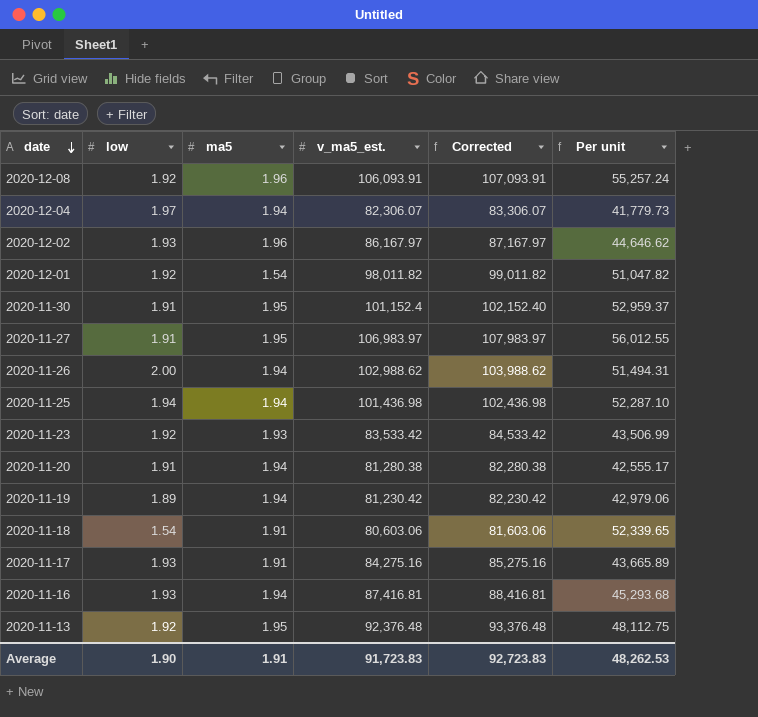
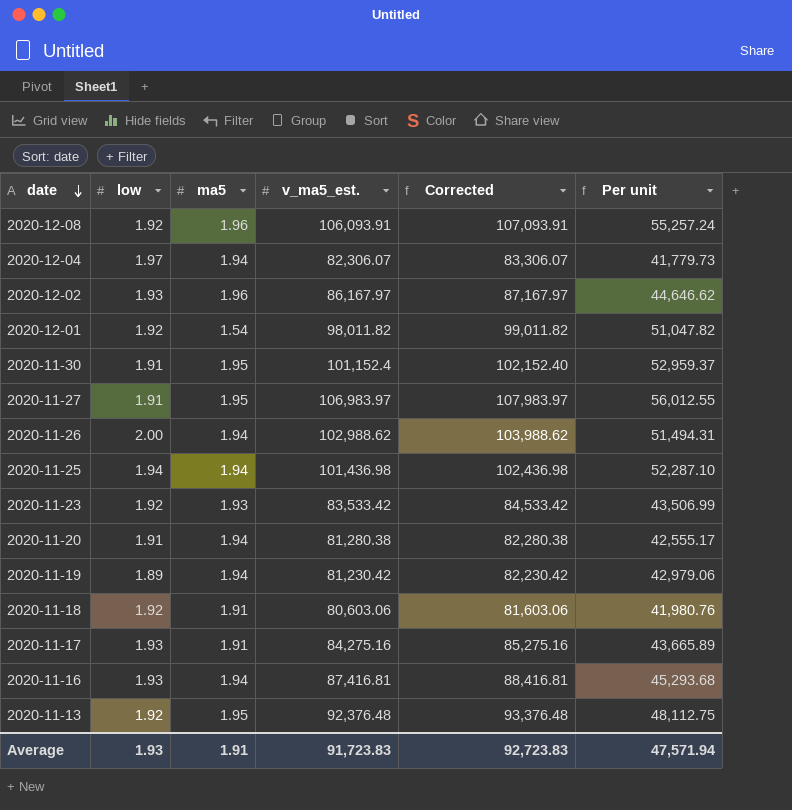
2020-11-18 | low: 1.54 -> 1.92
2020-11-18 | Per unit: 52,339.65 -> 41,980.76
Average | low: 1.90 -> 1.93
Average | Per unit: 48,262.53 -> 47,571.94

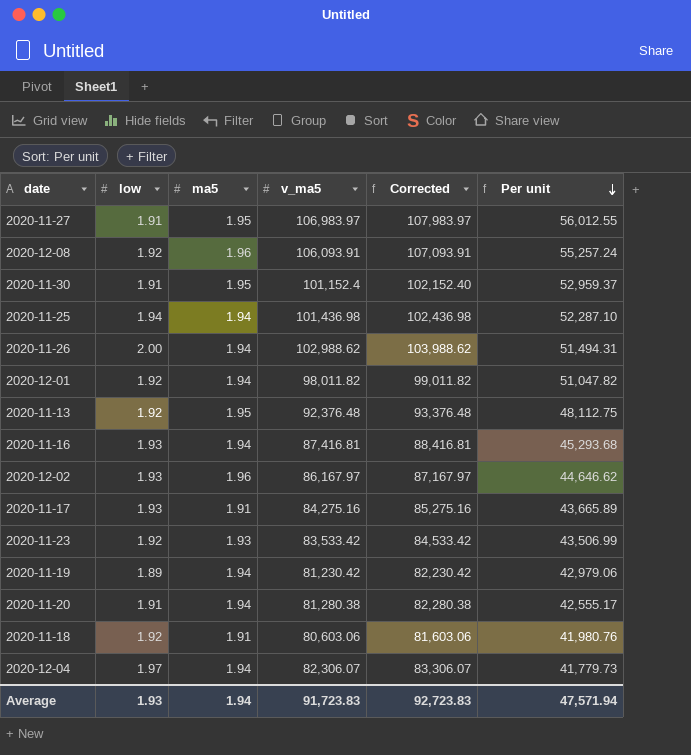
row order: date descending -> Per unit descending
column name: v_ma5_est. -> v_ma5
2020-12-01 | ma5: 1.54 -> 1.94
Average | ma5: 1.91 -> 1.94

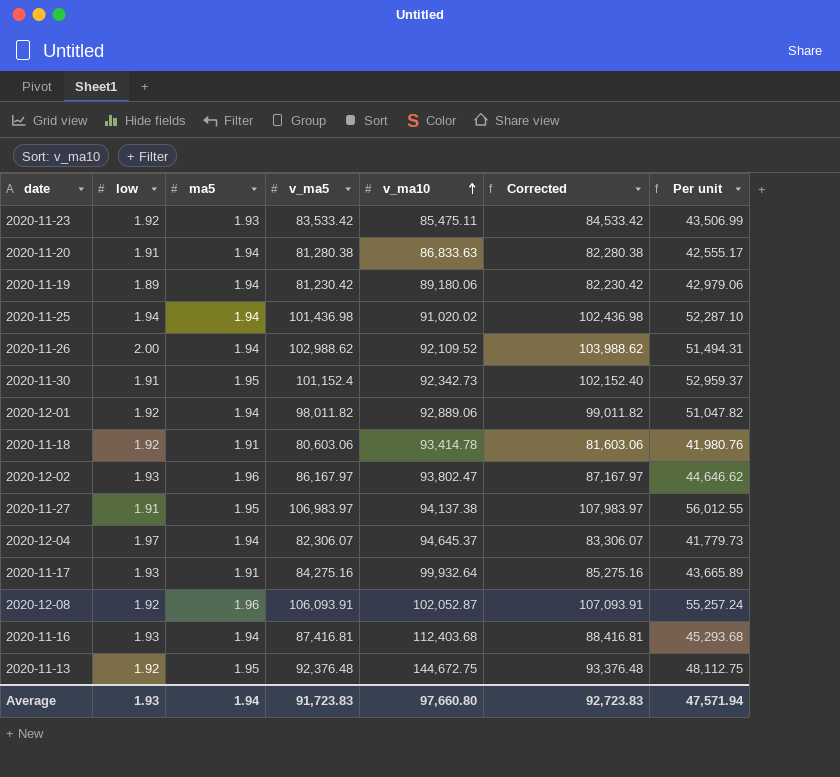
row order: Per unit descending -> v_ma10 ascending
column v_ma10 | position: none -> 5

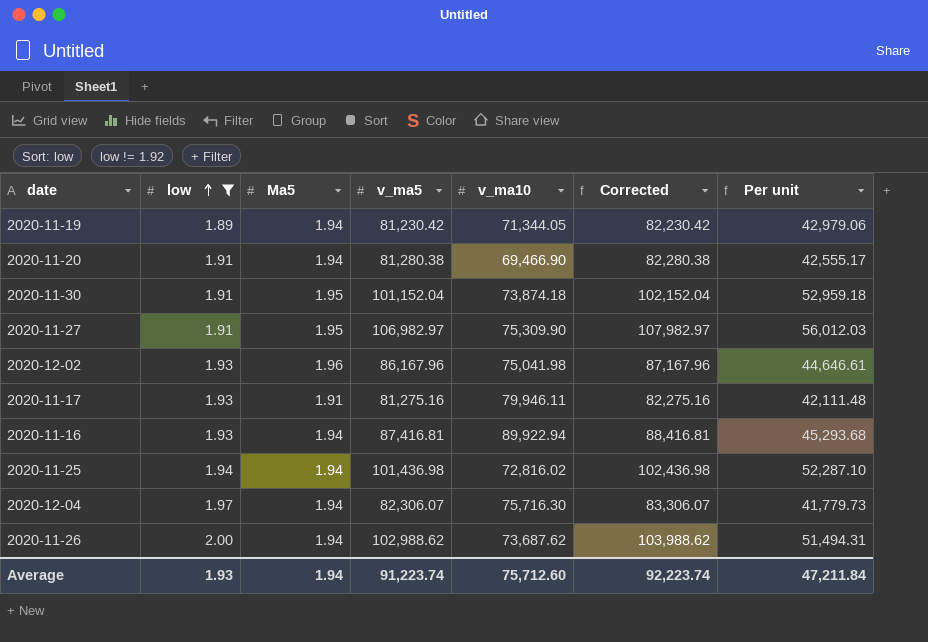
filter: none -> low != 1.92
row order: v_ma10 ascending -> low ascending
column name: ma5 -> Ma5
2020-11-19 | v_ma10: 89,180.06 -> 71,344.05
2020-11-20 | v_ma10: 86,833.63 -> 69,466.90
2020-11-30 | v_ma5: 101,152.4 -> 101,152.04
2020-11-30 | v_ma10: 92,342.73 -> 73,874.18
2020-11-30 | Corrected: 102,152.40 -> 102,152.04
2020-11-30 | Per unit: 52,959.37 -> 52,959.18
2020-11-27 | v_ma5: 106,983.97 -> 106,982.97
2020-11-27 | v_ma10: 94,137.38 -> 75,309.90
2020-11-27 | Corrected: 107,983.97 -> 107,982.97
2020-11-27 | Per unit: 56,012.55 -> 56,012.03
2020-12-02 | v_ma5: 86,167.97 -> 86,167.96
2020-12-02 | v_ma10: 93,802.47 -> 75,041.98
2020-12-02 | Corrected: 87,167.97 -> 87,167.96
2020-12-02 | Per unit: 44,646.62 -> 44,646.61
2020-11-17 | v_ma5: 84,275.16 -> 81,275.16
2020-11-17 | v_ma10: 99,932.64 -> 79,946.11
2020-11-17 | Corrected: 85,275.16 -> 82,275.16
2020-11-17 | Per unit: 43,665.89 -> 42,111.48
2020-11-16 | v_ma10: 112,403.68 -> 89,922.94
2020-11-25 | v_ma10: 91,020.02 -> 72,816.02
2020-12-04 | v_ma10: 94,645.37 -> 75,716.30
2020-11-26 | v_ma10: 92,109.52 -> 73,687.62
Average | v_ma5: 91,723.83 -> 91,223.74
Average | v_ma10: 97,660.80 -> 75,712.60
Average | Corrected: 92,723.83 -> 92,223.74
Average | Per unit: 47,571.94 -> 47,211.84

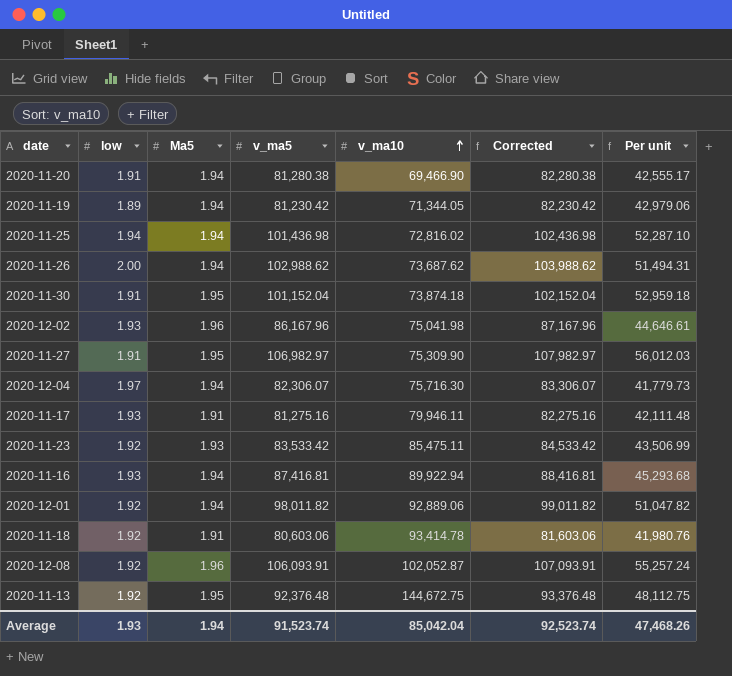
filter: low != 1.92 -> none
row order: low ascending -> v_ma10 ascending
Average | v_ma5: 91,223.74 -> 91,523.74
Average | v_ma10: 75,712.60 -> 85,042.04
Average | Corrected: 92,223.74 -> 92,523.74
Average | Per unit: 47,211.84 -> 47,468.26

